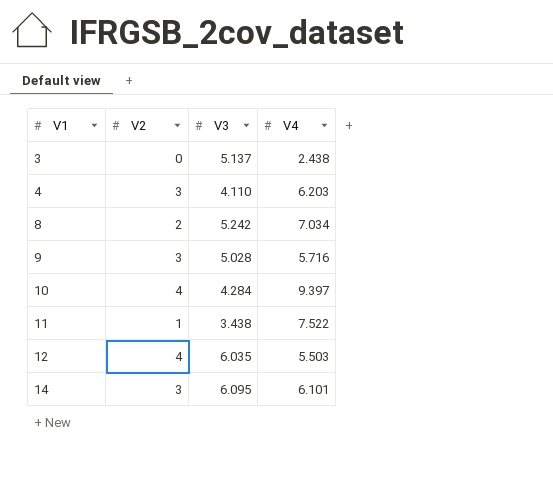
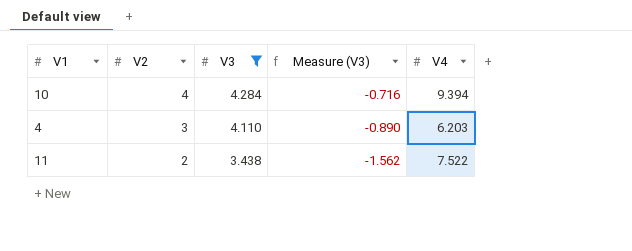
filter: none -> V3 <= 4.284
row order: V1 ascending -> V2 descending
column Measure (V3) | formula: none -> [V3] - 5
10 | V4: 9.397 -> 9.394
11 | V2: 1 -> 2

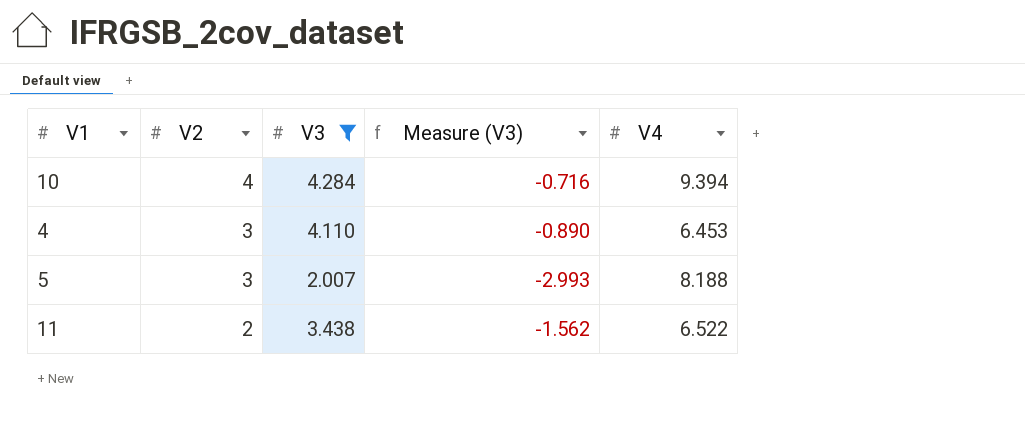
4 | V4: 6.203 -> 6.453
row 5: none -> 3 | 2.007 | -2.993 | 8.188
11 | V4: 7.522 -> 6.522

